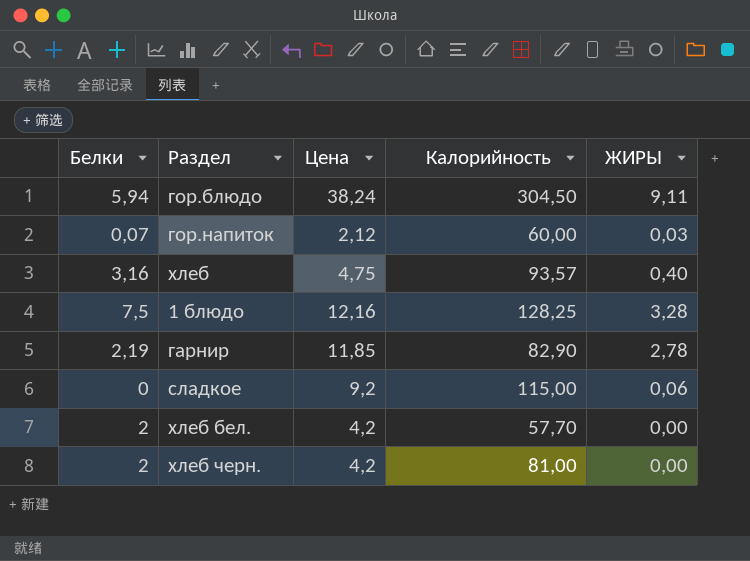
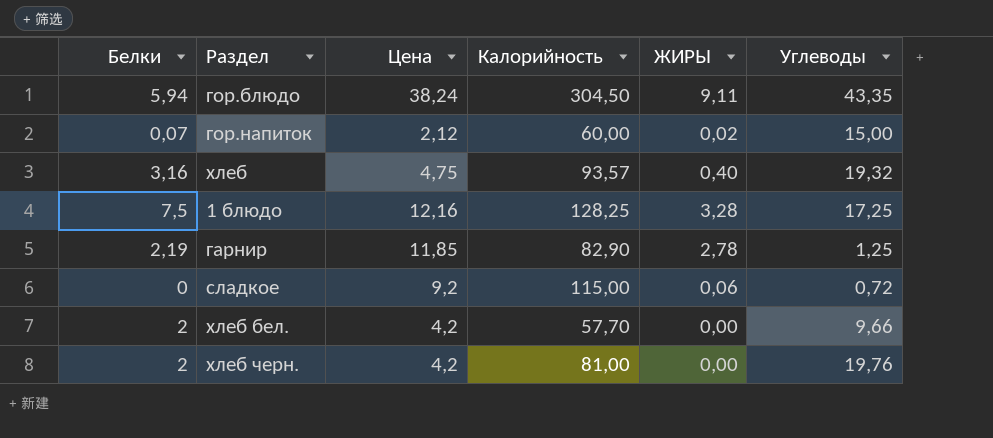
column Углеводы | position: none -> 6
гор.напиток | ЖИРЫ: 0,03 -> 0,02

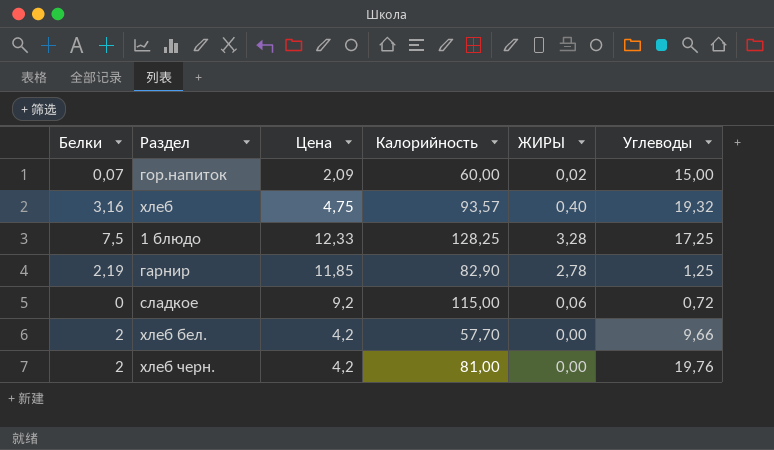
row гор.блюдо: 5,94 | 38,24 | 304,50 | 9,11 | 43,35 -> none
гор.напиток | Цена: 2,12 -> 2,09
1 блюдо | Цена: 12,16 -> 12,33

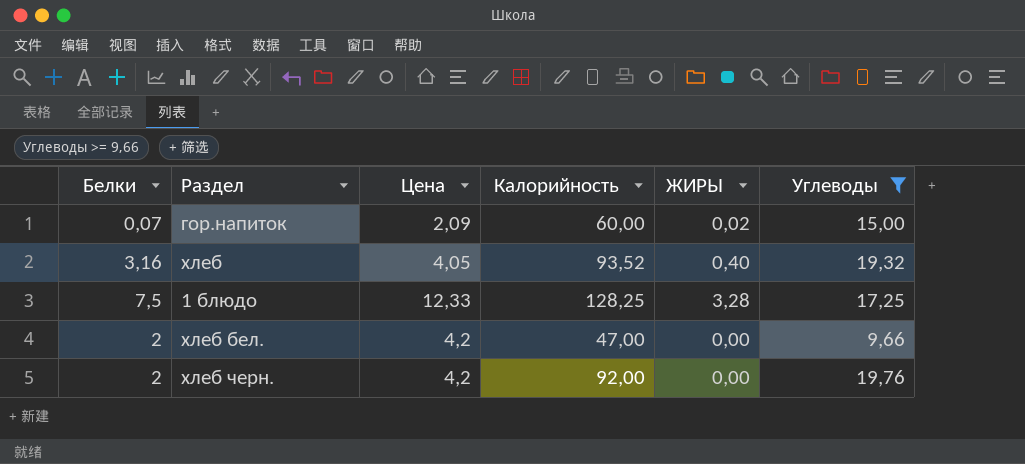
filter: none -> Углеводы >= 9,66
хлеб | Цена: 4,75 -> 4,05
хлеб | Калорийность: 93,57 -> 93,52
хлеб бел. | Калорийность: 57,70 -> 47,00
хлеб черн. | Калорийность: 81,00 -> 92,00

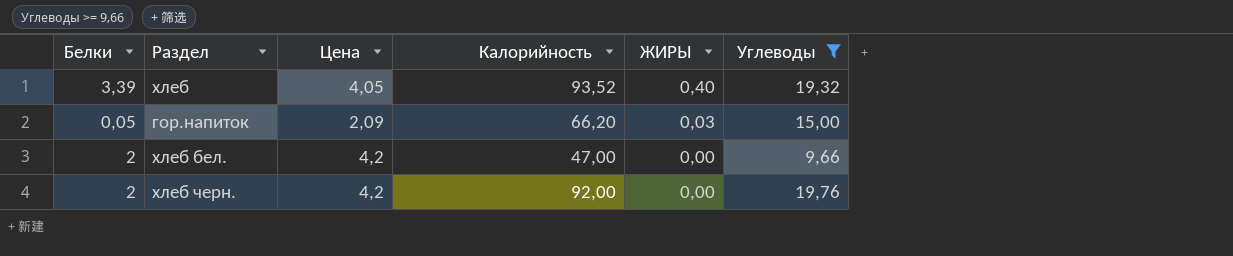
row order: none -> ЖИРЫ descending
row 1 блюдо: 7,5 | 12,33 | 128,25 | 3,28 | 17,25 -> none
хлеб | Белки: 3,16 -> 3,39
гор.напиток | Белки: 0,07 -> 0,05
гор.напиток | Калорийность: 60,00 -> 66,20
гор.напиток | ЖИРЫ: 0,02 -> 0,03

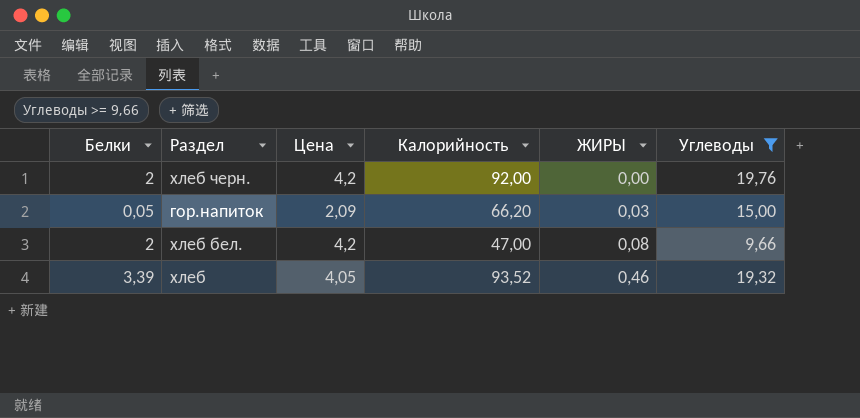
row order: ЖИРЫ descending -> ЖИРЫ ascending
хлеб бел. | ЖИРЫ: 0,00 -> 0,08
хлеб | ЖИРЫ: 0,40 -> 0,46

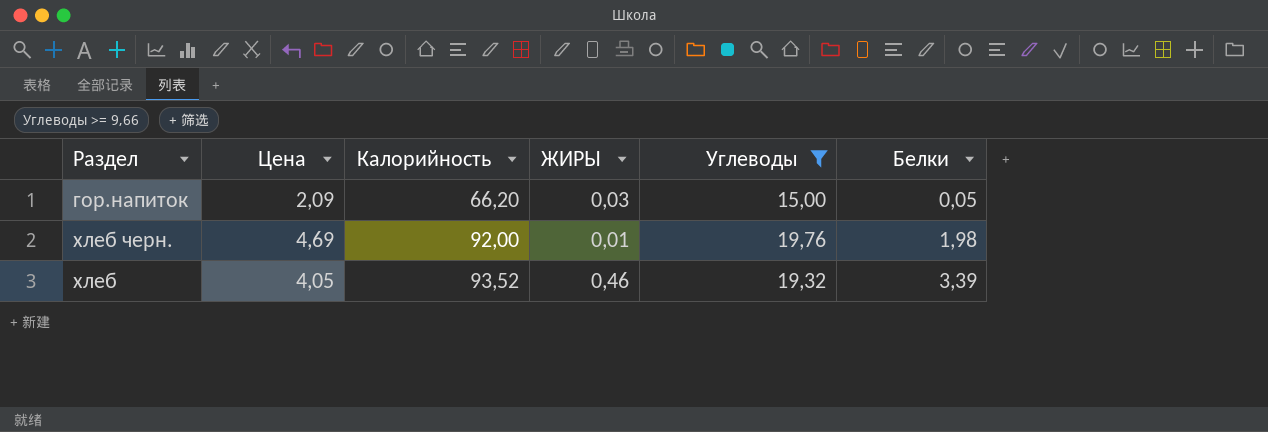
row order: ЖИРЫ ascending -> Калорийность ascending
column Белки | position: 1 -> 6
row хлеб бел.: 2 | 4,2 | 47,00 | 0,08 | 9,66 -> none
хлеб черн. | Цена: 4,2 -> 4,69
хлеб черн. | ЖИРЫ: 0,00 -> 0,01
хлеб черн. | Белки: 2 -> 1,98

